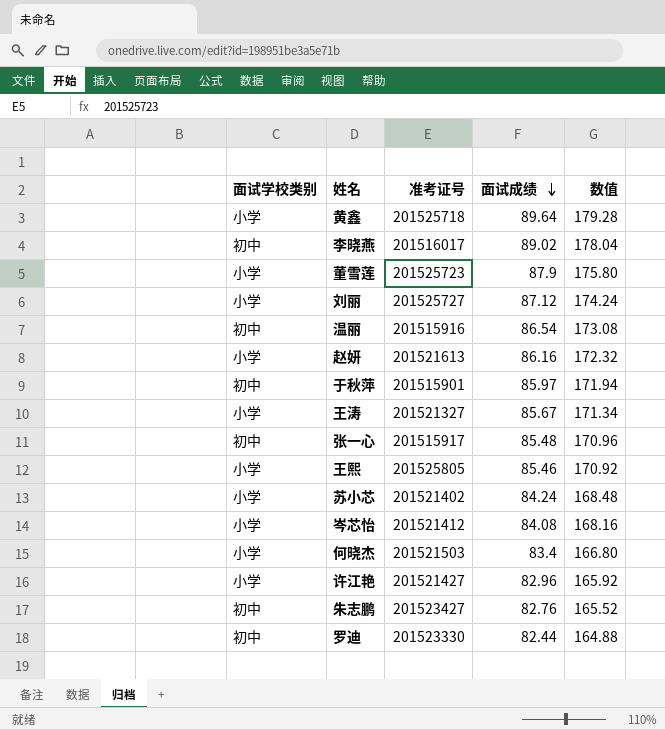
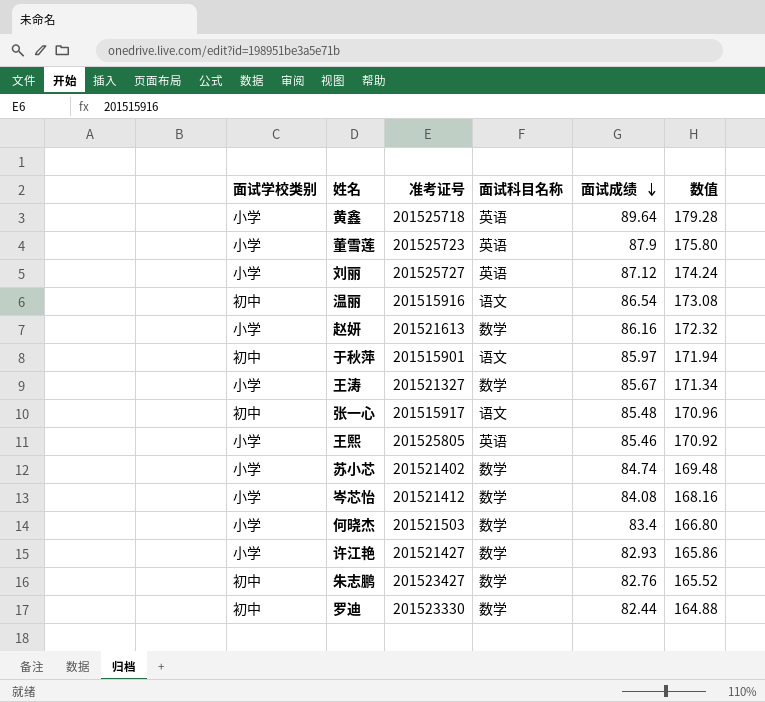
column 面试科目名称 | position: none -> 4
row 李晓燕: 初中 | 201516017 | 89.02 | 178.04 -> none
苏小芯 | 面试成绩: 84.24 -> 84.74
苏小芯 | 数值: 168.48 -> 169.48
许江艳 | 面试成绩: 82.96 -> 82.93
许江艳 | 数值: 165.92 -> 165.86

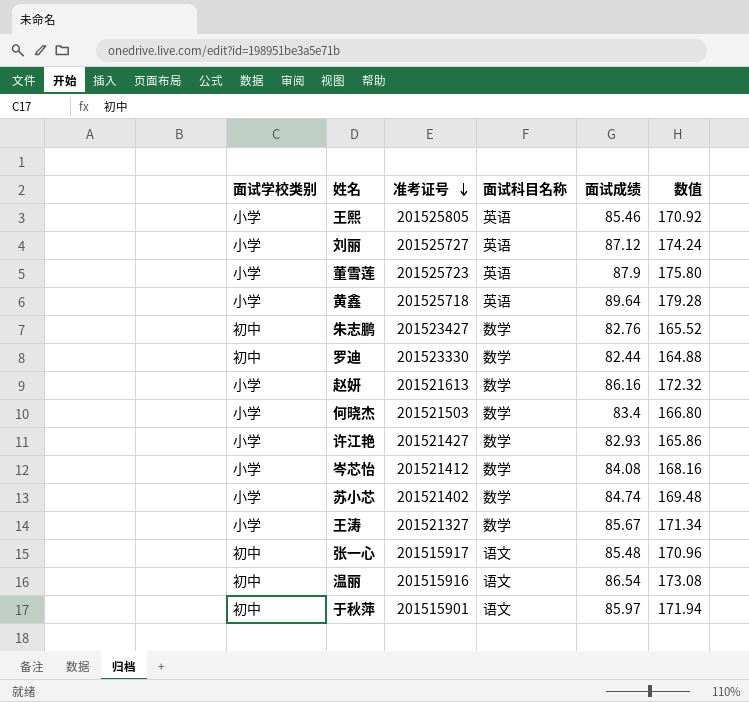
row order: 面试成绩 descending -> 准考证号 descending

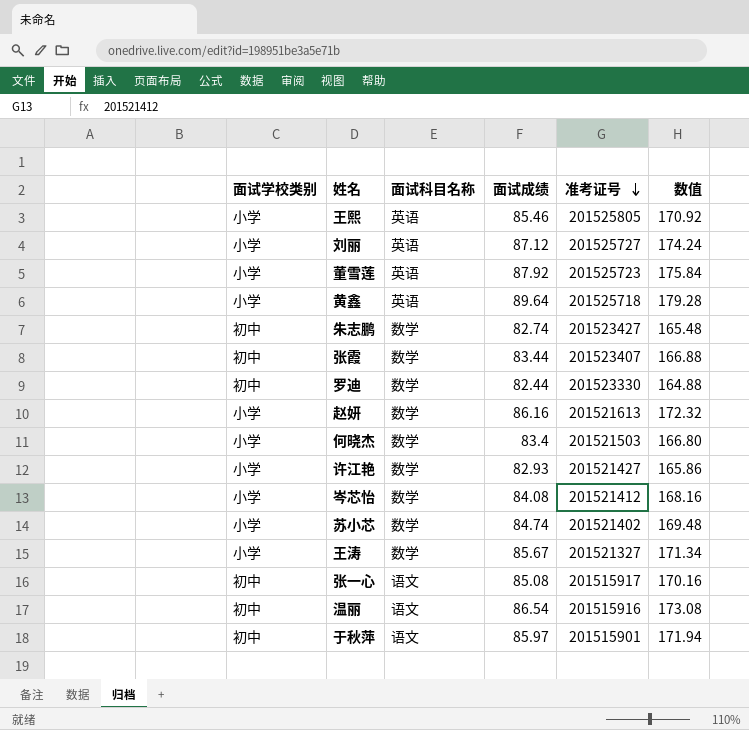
column 准考证号 | position: 3 -> 5
董雪莲 | 面试成绩: 87.9 -> 87.92
董雪莲 | 数值: 175.80 -> 175.84
朱志鹏 | 面试成绩: 82.76 -> 82.74
朱志鹏 | 数值: 165.52 -> 165.48
row 张霞: none -> 初中 | 数学 | 83.44 | 201523407 | 166.88
张一心 | 面试成绩: 85.48 -> 85.08
张一心 | 数值: 170.96 -> 170.16

